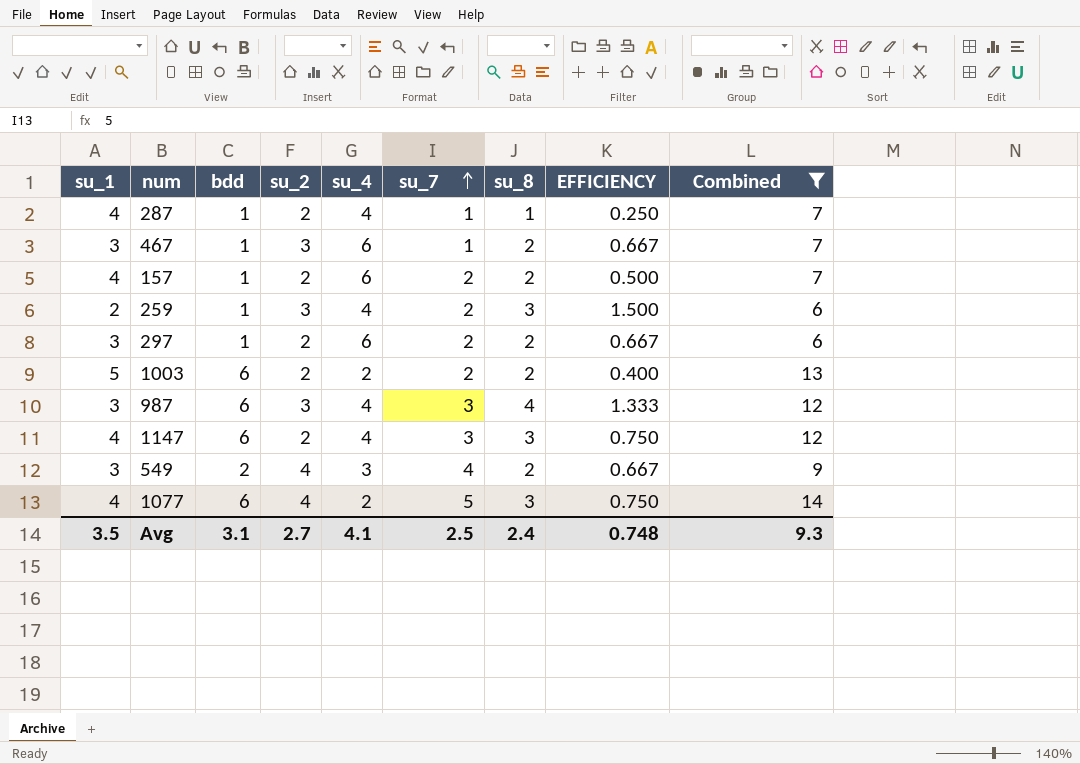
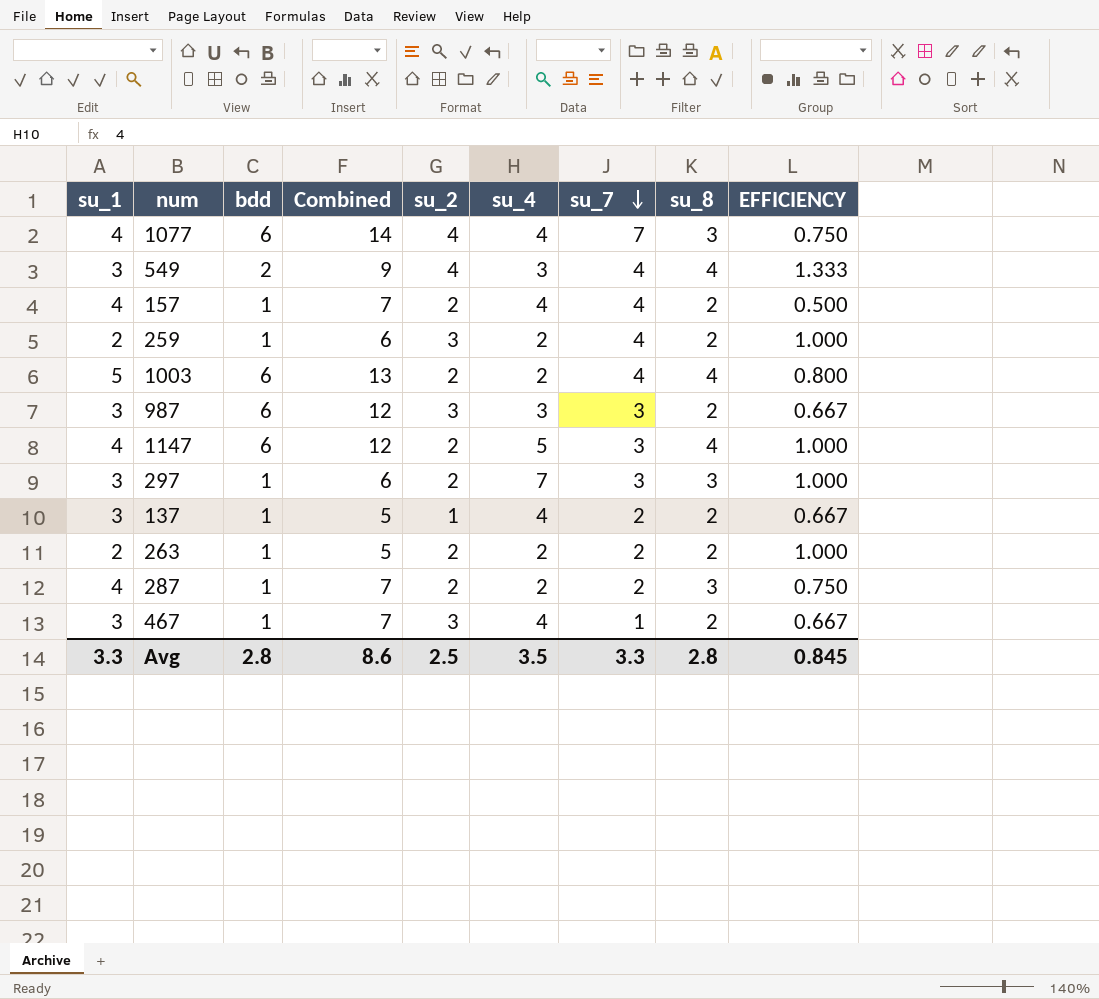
filter: Combined != 5 -> none
row order: su_7 ascending -> su_7 descending
column Combined | position: 9 -> 4
1077 | su_4: 2 -> 4
1077 | su_7: 5 -> 7
549 | su_8: 2 -> 4
549 | EFFICIENCY: 0.667 -> 1.333
157 | su_4: 6 -> 4
157 | su_7: 2 -> 4
259 | su_4: 4 -> 2
259 | su_7: 2 -> 4
259 | su_8: 3 -> 2
259 | EFFICIENCY: 1.500 -> 1.000
1003 | su_7: 2 -> 4
1003 | su_8: 2 -> 4
1003 | EFFICIENCY: 0.400 -> 0.800
987 | su_4: 4 -> 3
987 | su_8: 4 -> 2
987 | EFFICIENCY: 1.333 -> 0.667
1147 | su_4: 4 -> 5
1147 | su_8: 3 -> 4
1147 | EFFICIENCY: 0.750 -> 1.000
297 | su_4: 6 -> 7
297 | su_7: 2 -> 3
297 | su_8: 2 -> 3
297 | EFFICIENCY: 0.667 -> 1.000
287 | su_4: 4 -> 2
287 | su_7: 1 -> 2
287 | su_8: 1 -> 3
287 | EFFICIENCY: 0.250 -> 0.750
467 | su_4: 6 -> 4
Avg | su_1: 3.5 -> 3.3
Avg | bdd: 3.1 -> 2.8
Avg | Combined: 9.3 -> 8.6
Avg | su_2: 2.7 -> 2.5
Avg | su_4: 4.1 -> 3.5
Avg | su_7: 2.5 -> 3.3
Avg | su_8: 2.4 -> 2.8
Avg | EFFICIENCY: 0.748 -> 0.845

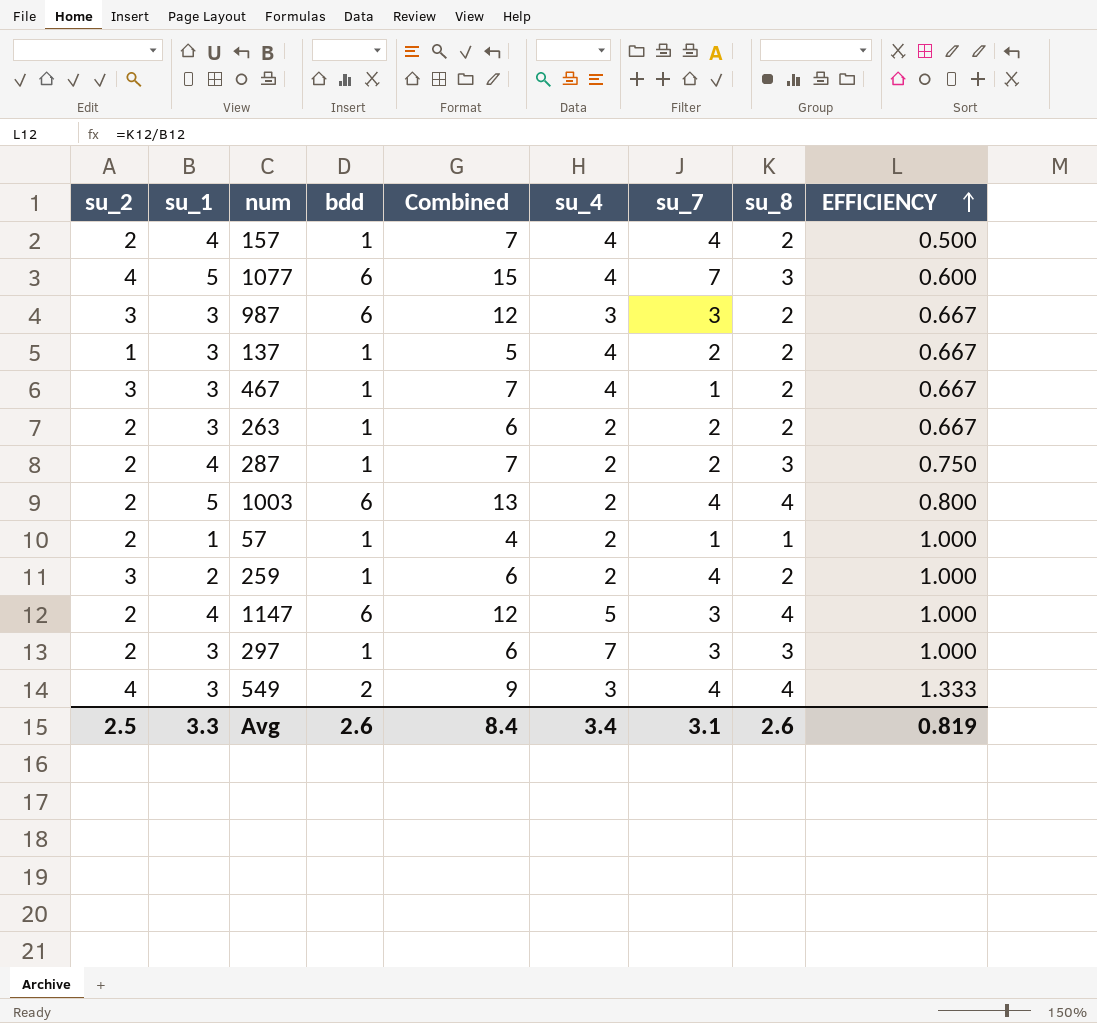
row order: su_7 descending -> EFFICIENCY ascending
column su_2 | position: 5 -> 1
1077 | su_1: 4 -> 5
1077 | Combined: 14 -> 15
1077 | EFFICIENCY: 0.750 -> 0.600
263 | su_1: 2 -> 3
263 | Combined: 5 -> 6
263 | EFFICIENCY: 1.000 -> 0.667
row 57: none -> 2 | 1 | 1 | 4 | 2 | 1 | 1 | 1.000
Avg | bdd: 2.8 -> 2.6
Avg | Combined: 8.6 -> 8.4
Avg | su_4: 3.5 -> 3.4
Avg | su_7: 3.3 -> 3.1
Avg | su_8: 2.8 -> 2.6
Avg | EFFICIENCY: 0.845 -> 0.819

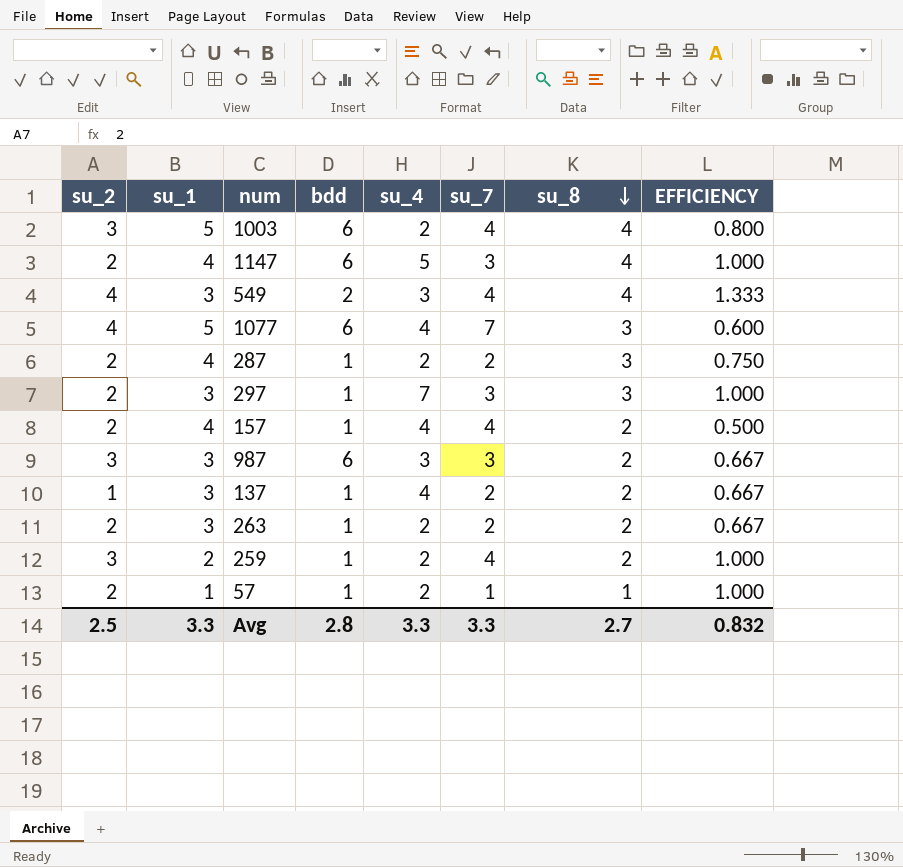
row order: EFFICIENCY ascending -> su_8 descending
column Combined | formula: [su_2] + [su_1] + [bdd] -> none
row 467: 3 | 3 | 1 | 7 | 4 | 1 | 2 | 0.667 -> none
1003 | su_2: 2 -> 3
Avg | bdd: 2.6 -> 2.8
Avg | su_4: 3.4 -> 3.3
Avg | su_7: 3.1 -> 3.3
Avg | su_8: 2.6 -> 2.7
Avg | EFFICIENCY: 0.819 -> 0.832

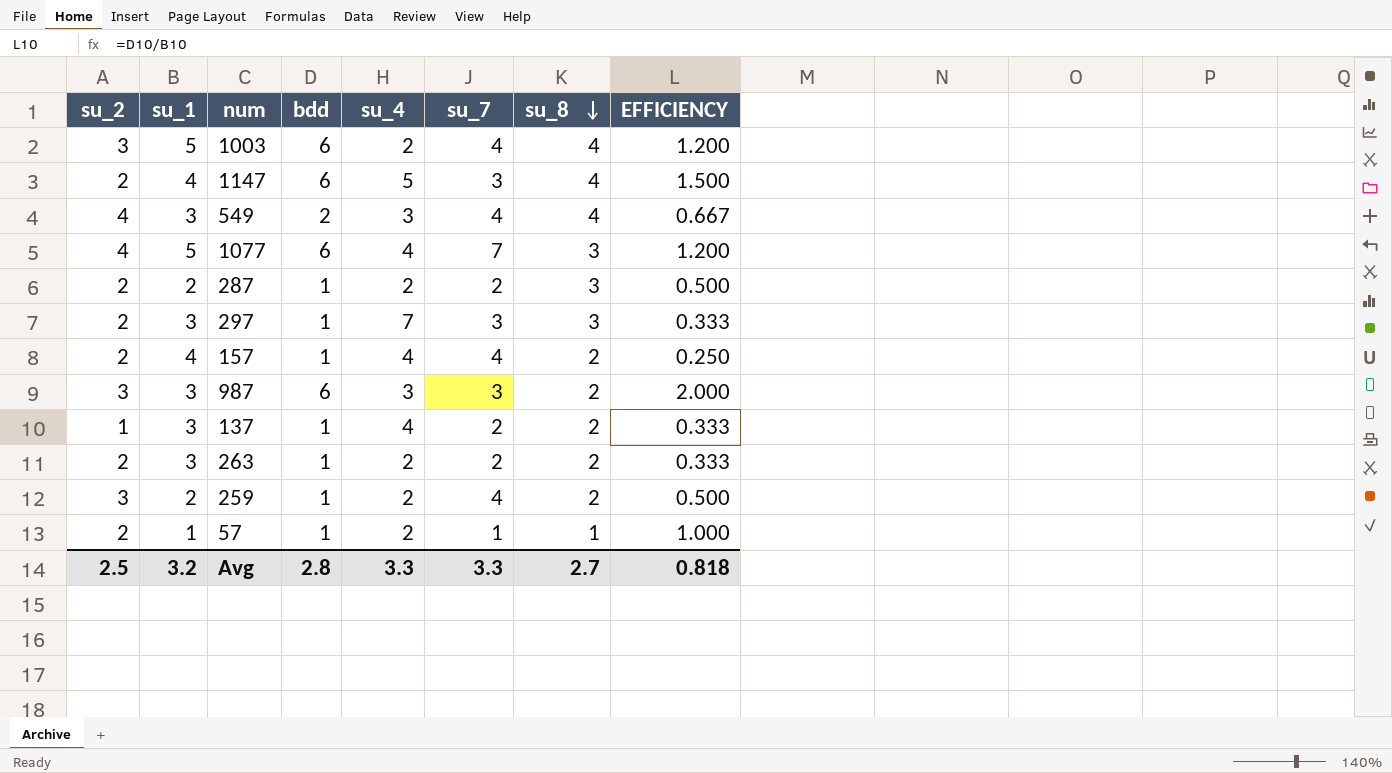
column EFFICIENCY | formula: [su_8] / [su_1] -> [bdd] / [su_1]
287 | su_1: 4 -> 2
Avg | su_1: 3.3 -> 3.2
Avg | EFFICIENCY: 0.832 -> 0.818

